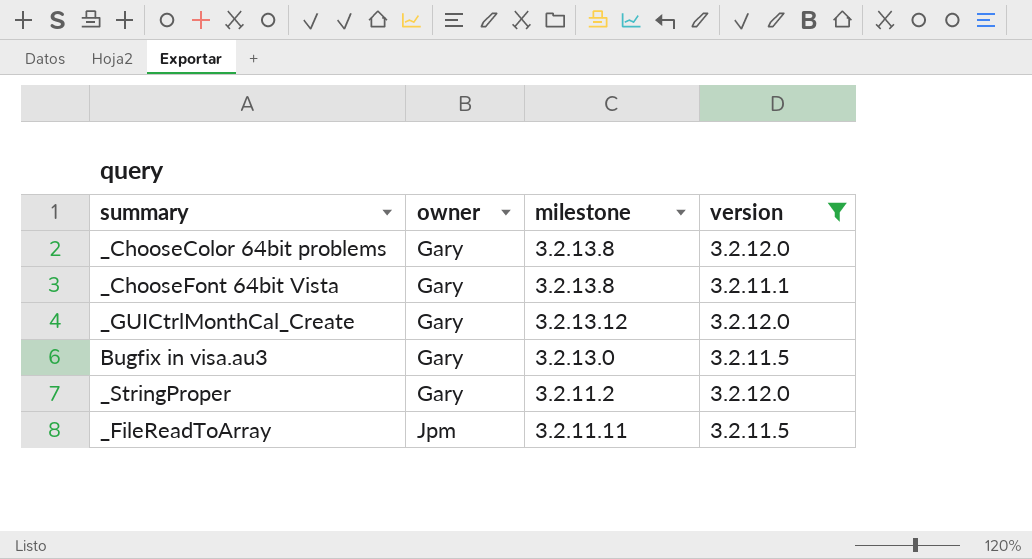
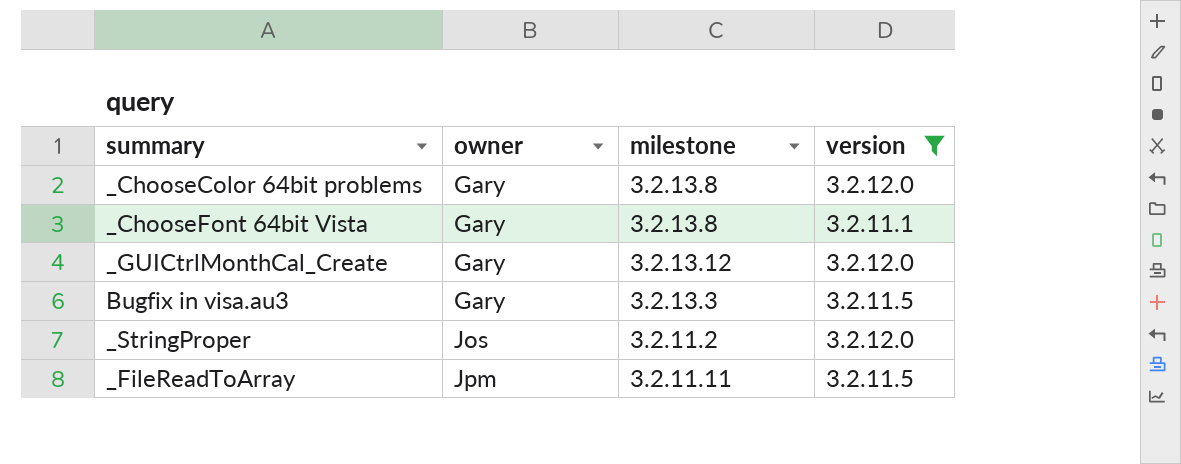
Bugfix in visa.au3 | milestone: 3.2.13.0 -> 3.2.13.3
_StringProper | owner: Gary -> Jos

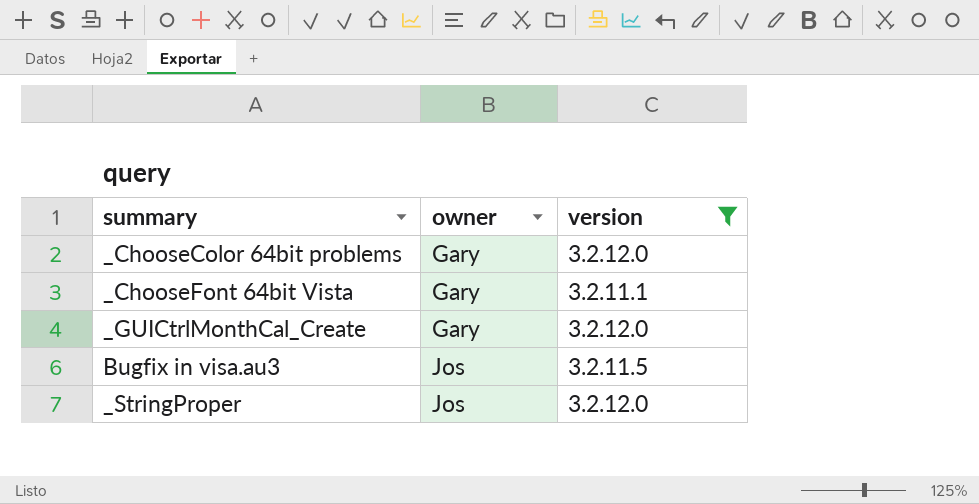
column milestone | position: 3 -> none
row _FileReadToArray: Jpm | 3.2.11.11 | 3.2.11.5 -> none
Bugfix in visa.au3 | owner: Gary -> Jos

